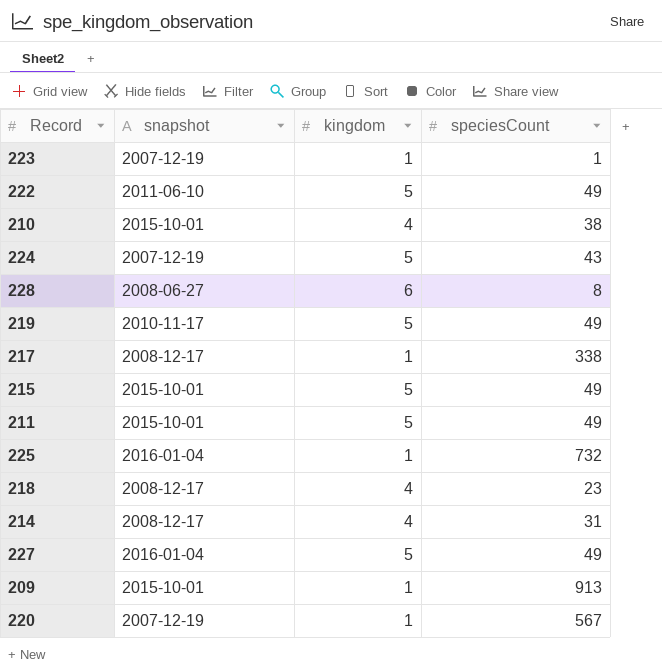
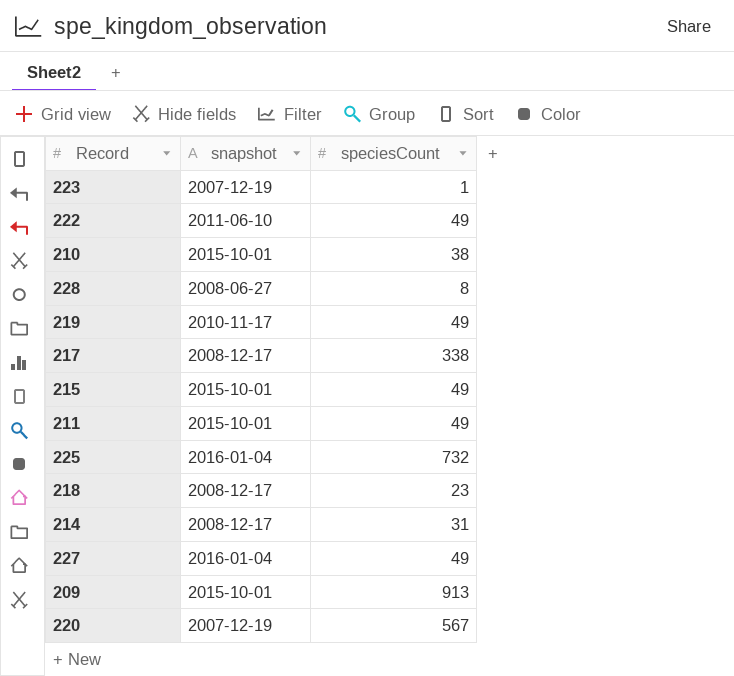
column kingdom | position: 3 -> none
row 224: 2007-12-19 | 5 | 43 -> none

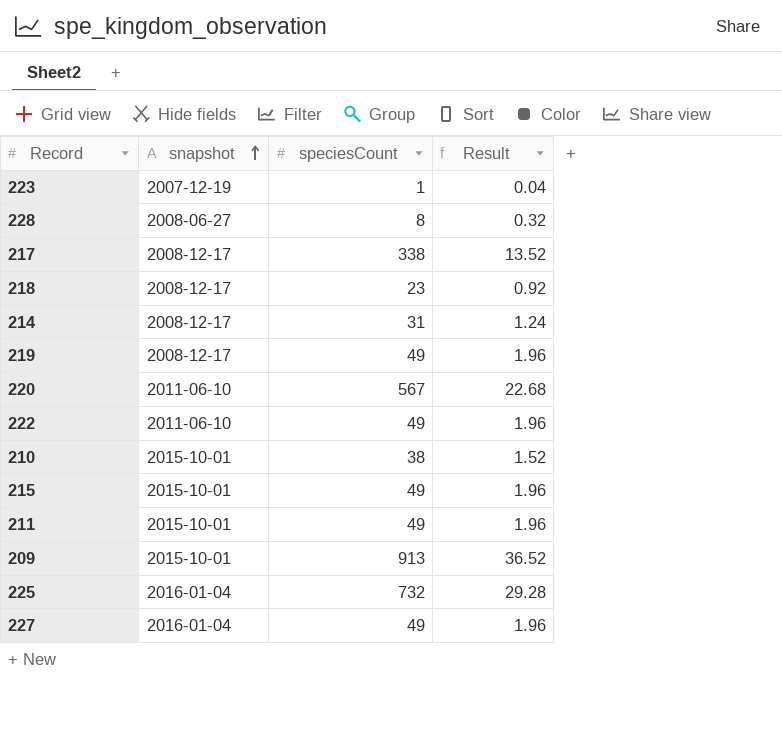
row order: none -> snapshot ascending
column Result | formula: none -> [speciesCount] * 0.04
219 | snapshot: 2010-11-17 -> 2008-12-17
220 | snapshot: 2007-12-19 -> 2011-06-10

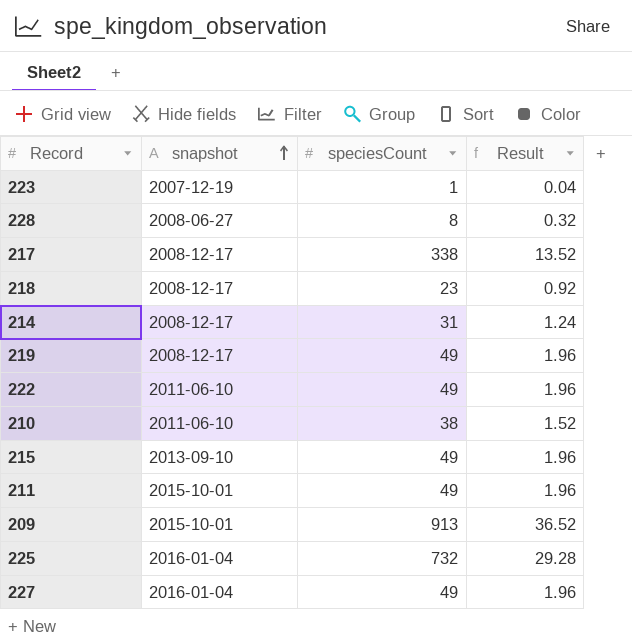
row 220: 2011-06-10 | 567 | 22.68 -> none
210 | snapshot: 2015-10-01 -> 2011-06-10
215 | snapshot: 2015-10-01 -> 2013-09-10

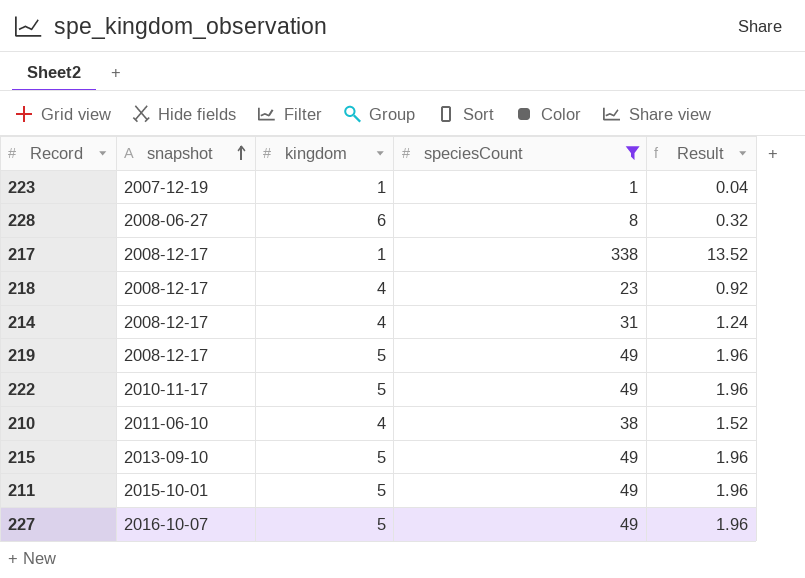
filter: none -> speciesCount <= 338
column kingdom | position: none -> 3
222 | snapshot: 2011-06-10 -> 2010-11-17
227 | snapshot: 2016-01-04 -> 2016-10-07

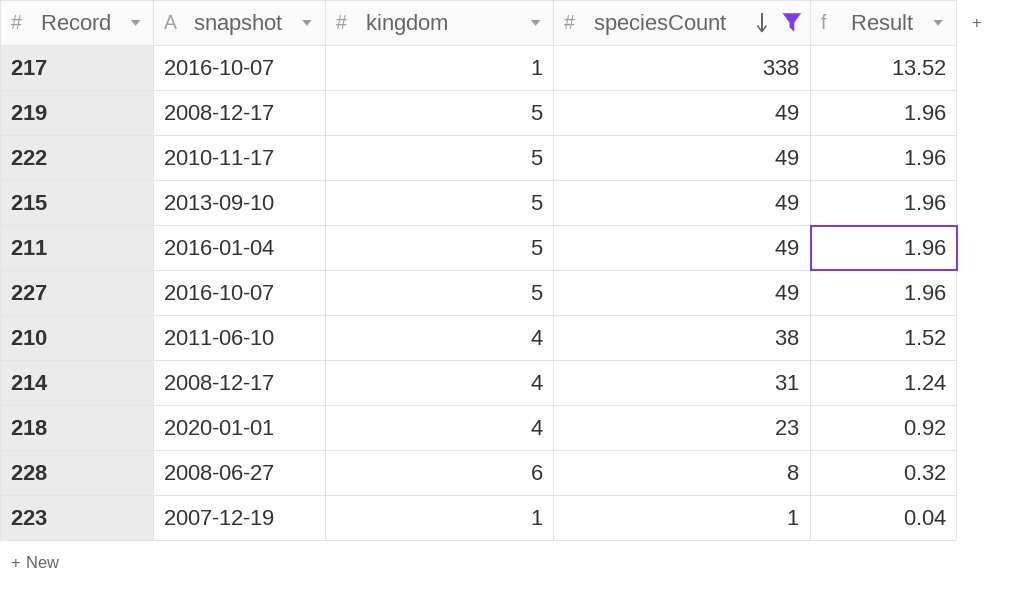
row order: snapshot ascending -> speciesCount descending
217 | snapshot: 2008-12-17 -> 2016-10-07
211 | snapshot: 2015-10-01 -> 2016-01-04
218 | snapshot: 2008-12-17 -> 2020-01-01

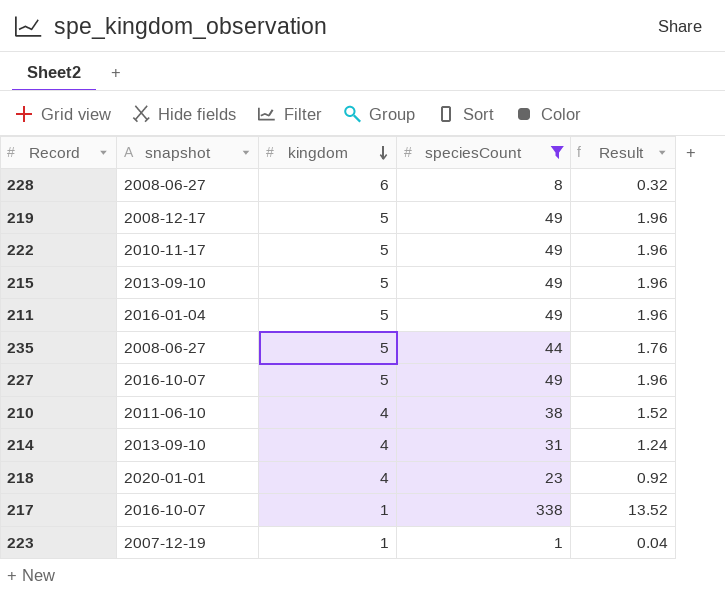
row order: speciesCount descending -> kingdom descending
row 235: none -> 2008-06-27 | 5 | 44 | 1.76
214 | snapshot: 2008-12-17 -> 2013-09-10

